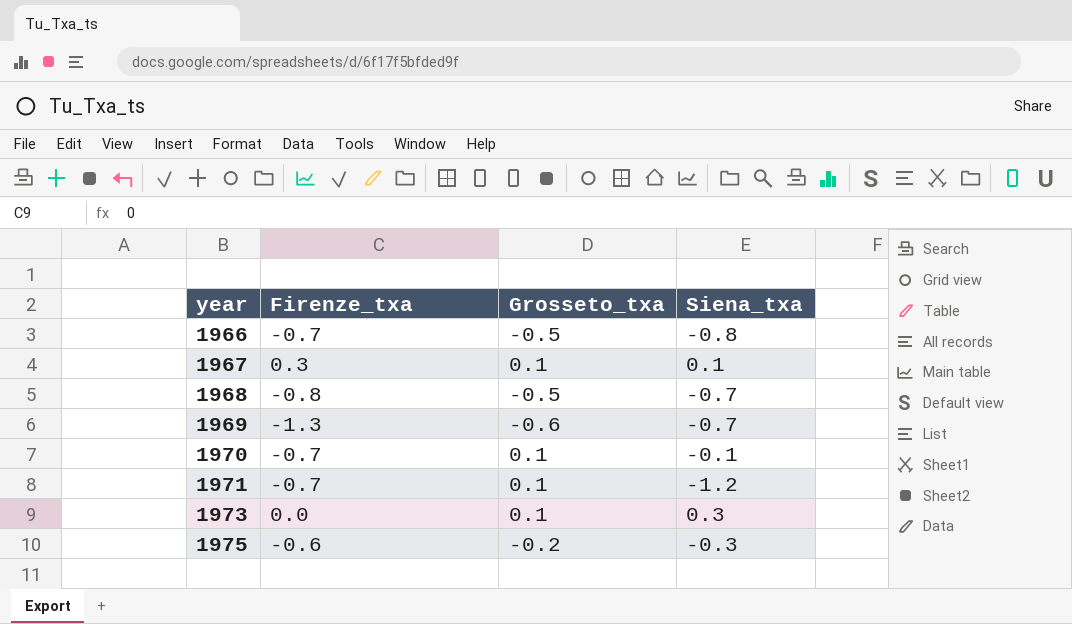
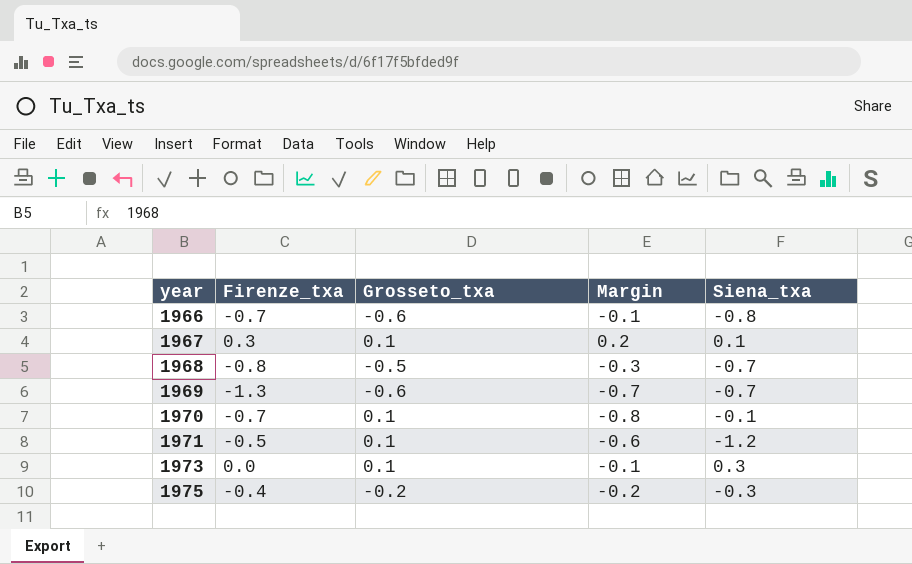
column Margin | formula: none -> [Firenze_txa] - [Grosseto_txa]
1966 | Grosseto_txa: -0.5 -> -0.6
1971 | Firenze_txa: -0.7 -> -0.5
1975 | Firenze_txa: -0.6 -> -0.4

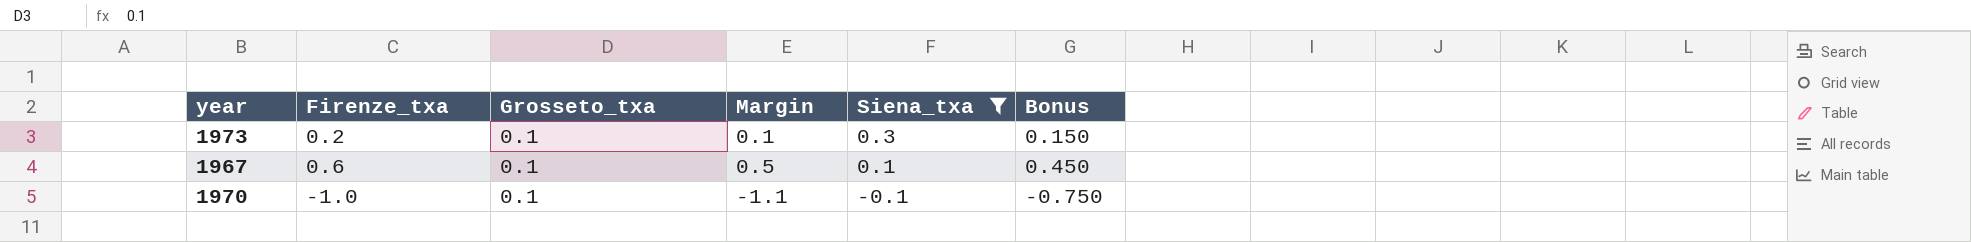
filter: none -> Siena_txa >= -0.1
row order: year ascending -> Siena_txa descending
column Bonus | formula: none -> [Firenze_txa] * 0.75
1973 | Firenze_txa: 0.0 -> 0.2
1973 | Margin: -0.1 -> 0.1
1967 | Firenze_txa: 0.3 -> 0.6
1967 | Margin: 0.2 -> 0.5
1970 | Firenze_txa: -0.7 -> -1.0
1970 | Margin: -0.8 -> -1.1

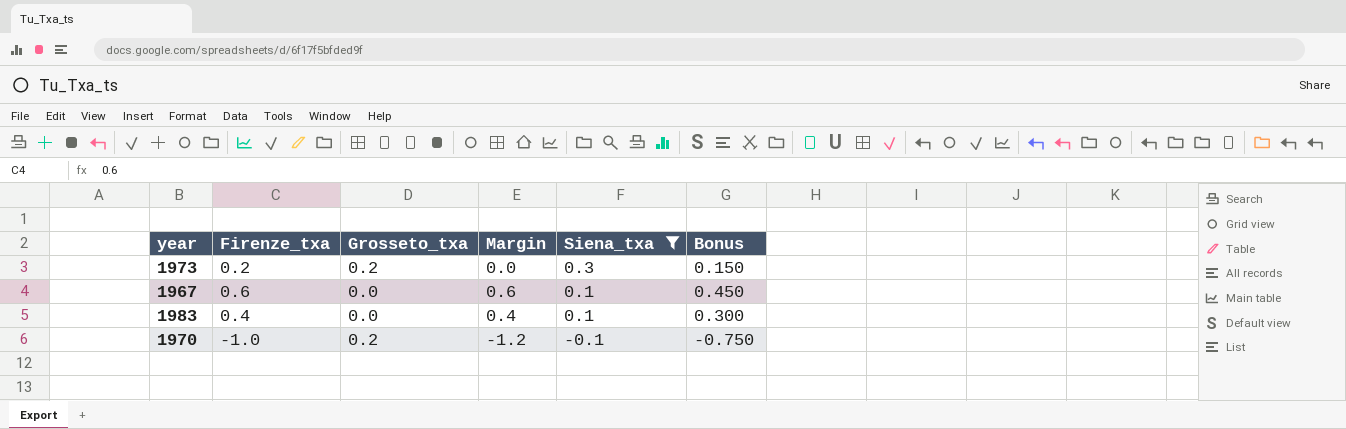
1973 | Grosseto_txa: 0.1 -> 0.2
1973 | Margin: 0.1 -> 0.0
1967 | Grosseto_txa: 0.1 -> 0.0
1967 | Margin: 0.5 -> 0.6
row 1983: none -> 0.4 | 0.0 | 0.4 | 0.1 | 0.300
1970 | Grosseto_txa: 0.1 -> 0.2
1970 | Margin: -1.1 -> -1.2

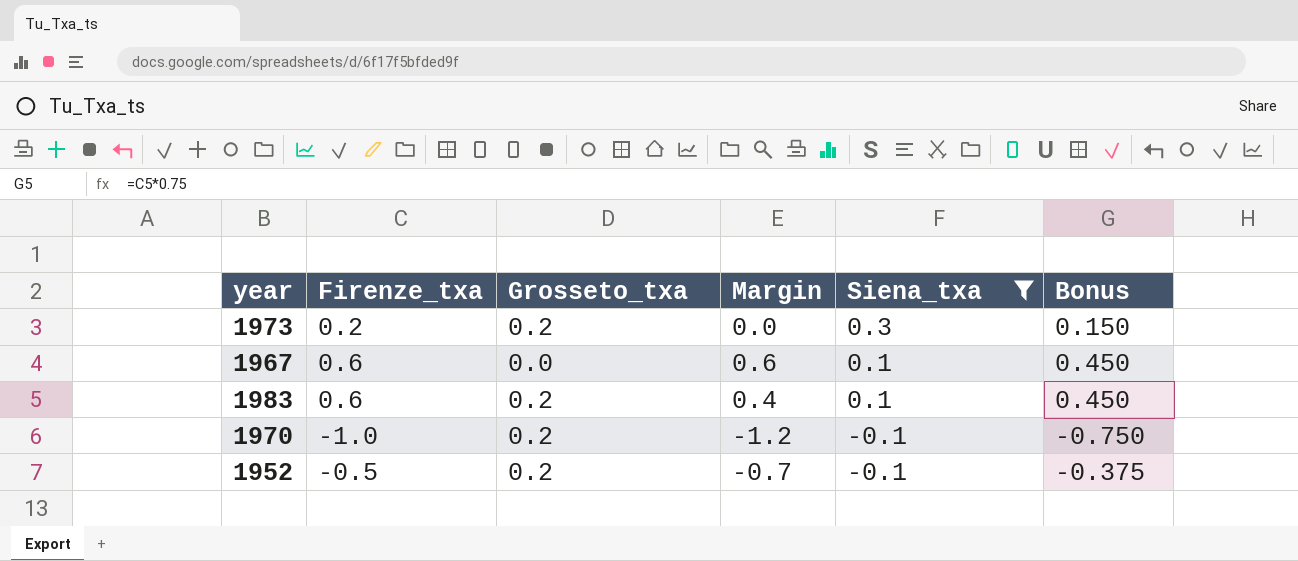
1983 | Firenze_txa: 0.4 -> 0.6
1983 | Grosseto_txa: 0.0 -> 0.2
1983 | Bonus: 0.300 -> 0.450
row 1952: none -> -0.5 | 0.2 | -0.7 | -0.1 | -0.375

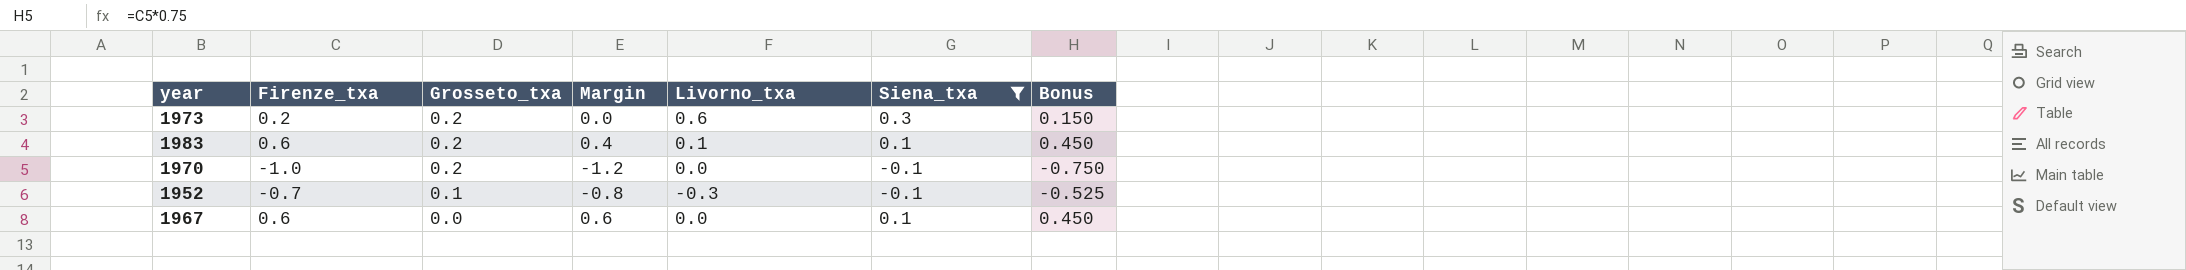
row order: Siena_txa descending -> Grosseto_txa descending
column Livorno_txa | position: none -> 5
1952 | Firenze_txa: -0.5 -> -0.7
1952 | Grosseto_txa: 0.2 -> 0.1
1952 | Margin: -0.7 -> -0.8
1952 | Bonus: -0.375 -> -0.525

